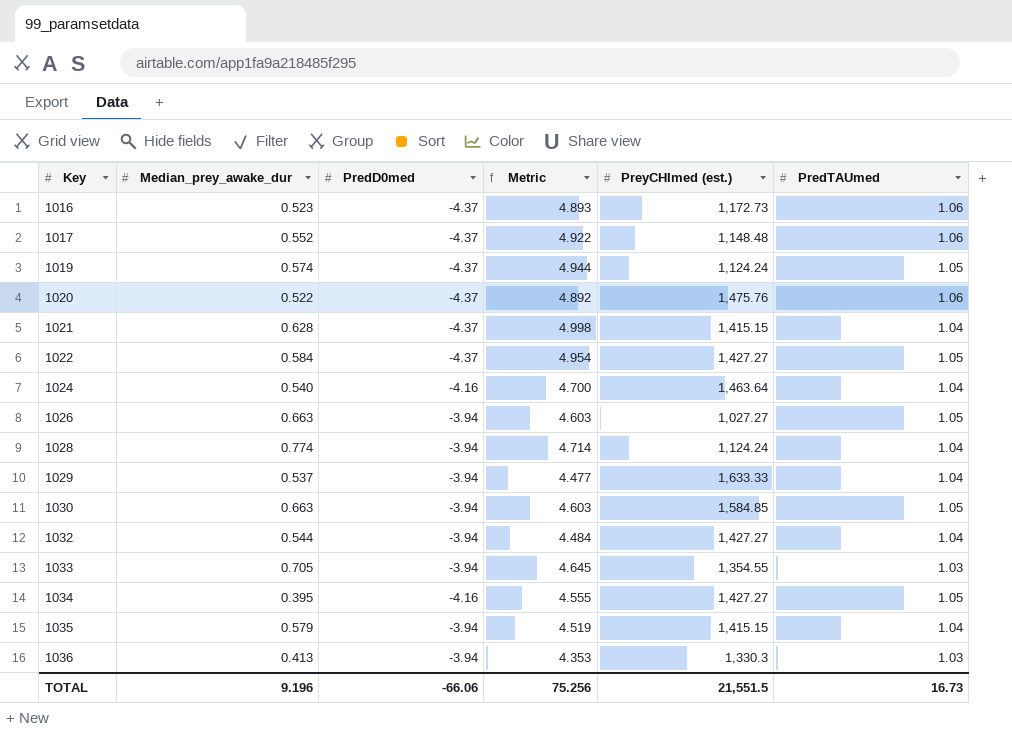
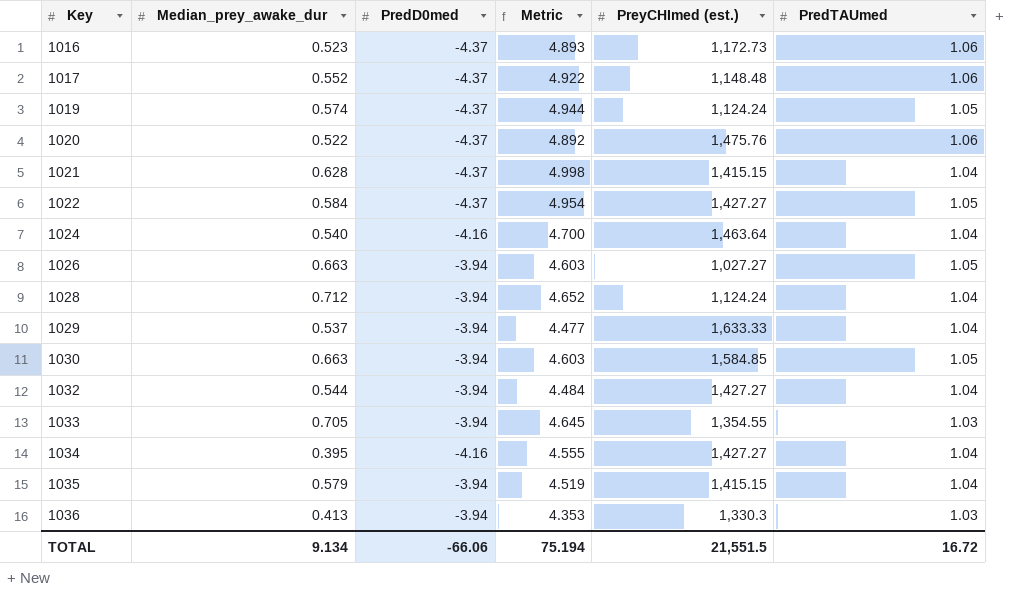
1028 | Median_prey_awake_dur: 0.774 -> 0.712
1028 | Metric: 4.714 -> 4.652
1034 | PredTAUmed: 1.05 -> 1.04
TOTAL | Median_prey_awake_dur: 9.196 -> 9.134
TOTAL | Metric: 75.256 -> 75.194
TOTAL | PredTAUmed: 16.73 -> 16.72

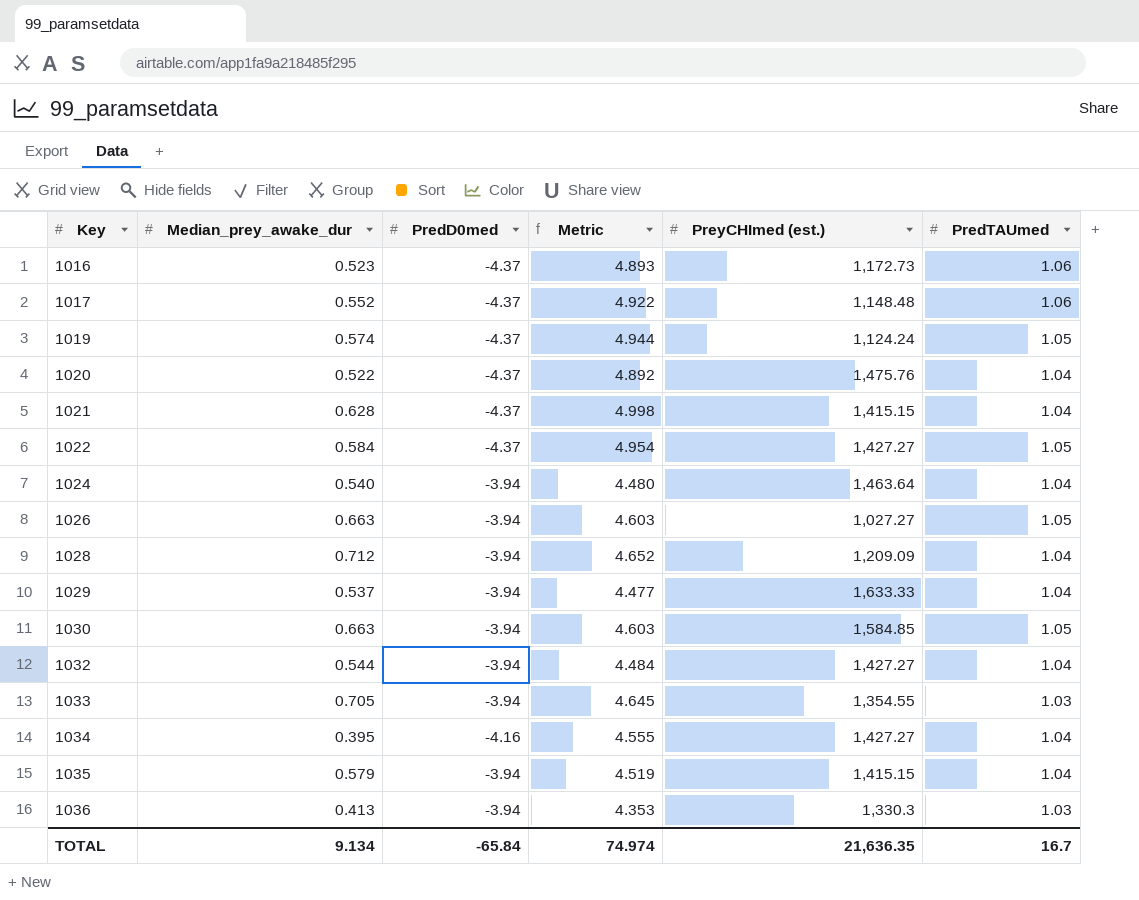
1020 | PredTAUmed: 1.06 -> 1.04
1024 | PredD0med: -4.16 -> -3.94
1024 | Metric: 4.700 -> 4.480
1028 | PreyCHImed (est.): 1,124.24 -> 1,209.09
TOTAL | PredD0med: -66.06 -> -65.84
TOTAL | Metric: 75.194 -> 74.974
TOTAL | PreyCHImed (est.): 21,551.5 -> 21,636.35
TOTAL | PredTAUmed: 16.72 -> 16.7

